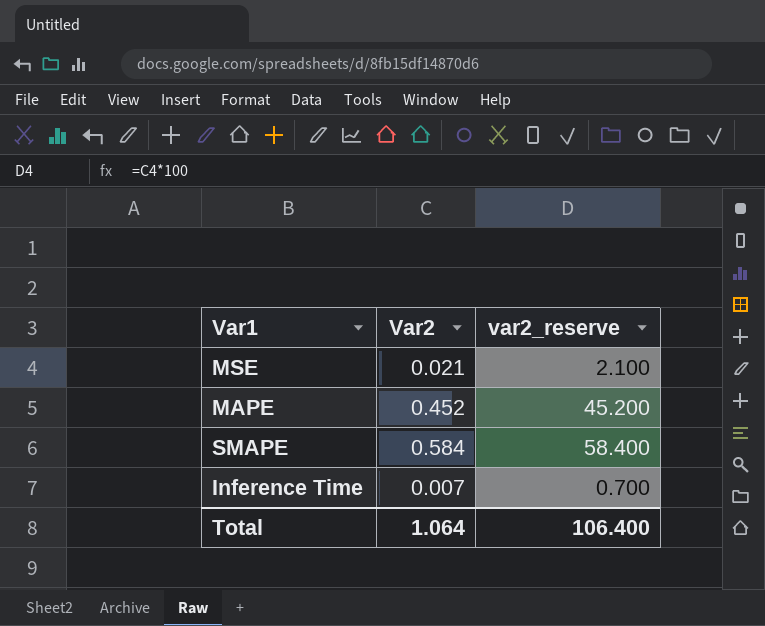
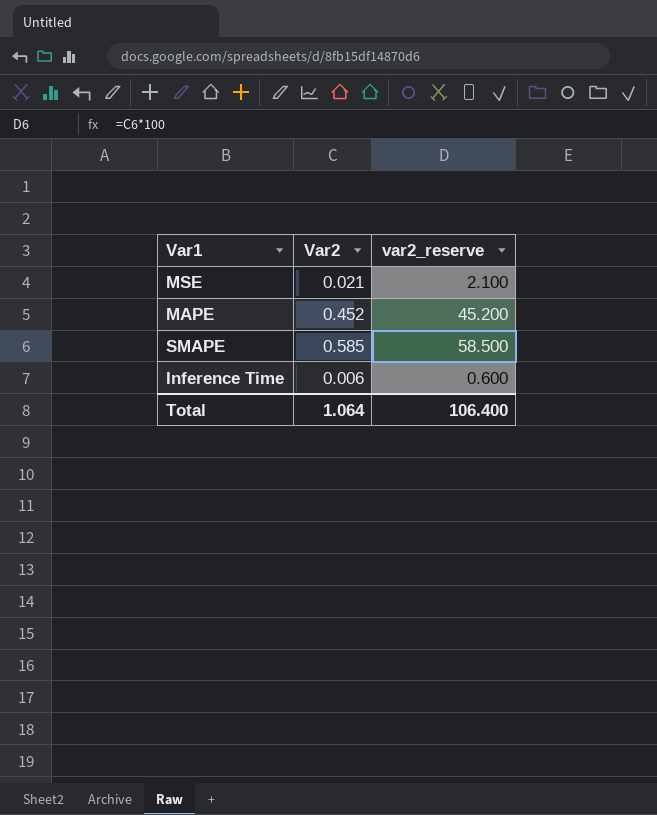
SMAPE | Var2: 0.584 -> 0.585
SMAPE | var2_reserve: 58.400 -> 58.500
Inference Time | Var2: 0.007 -> 0.006
Inference Time | var2_reserve: 0.700 -> 0.600

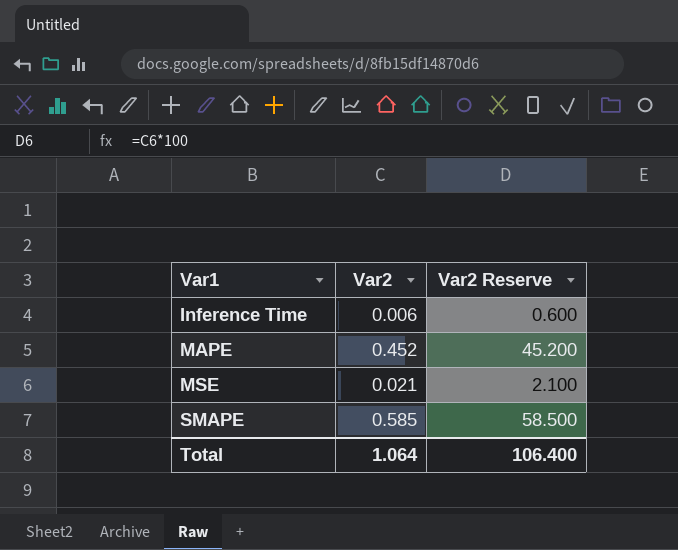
row order: none -> Var1 ascending
column name: var2_reserve -> Var2 Reserve

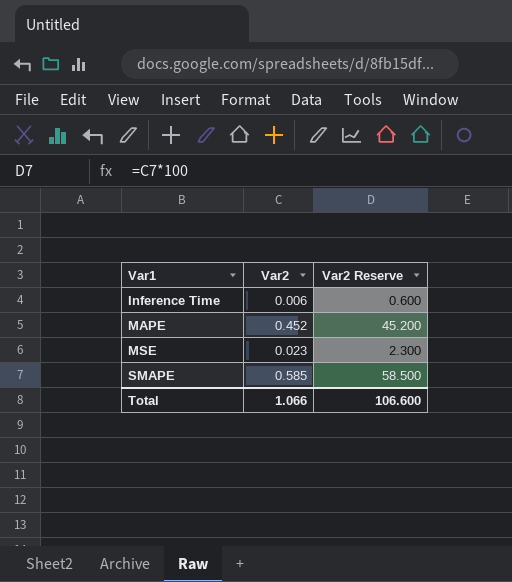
MSE | Var2: 0.021 -> 0.023
MSE | Var2 Reserve: 2.100 -> 2.300
Total | Var2: 1.064 -> 1.066
Total | Var2 Reserve: 106.400 -> 106.600

